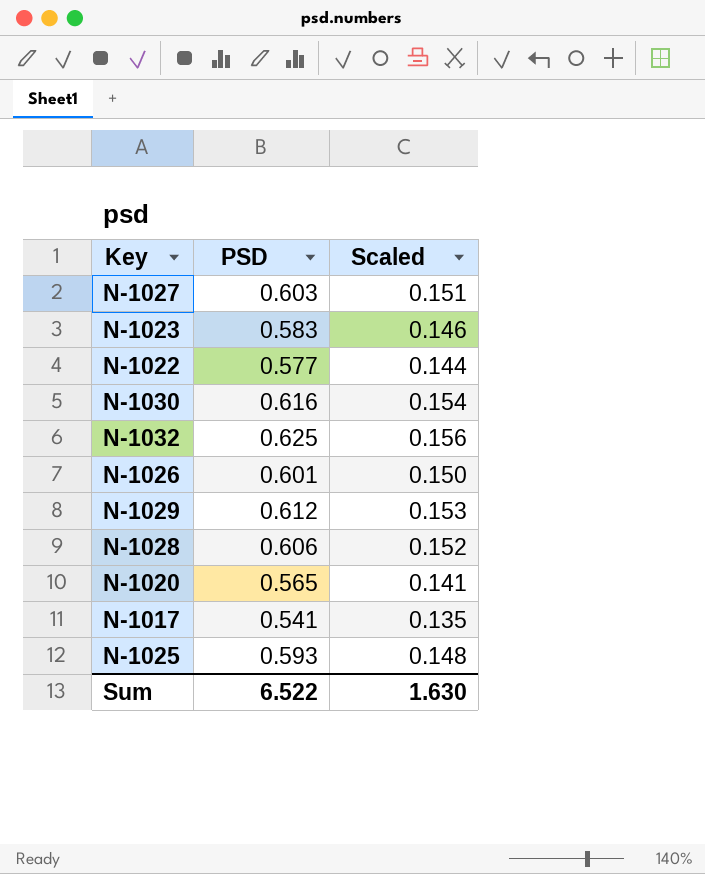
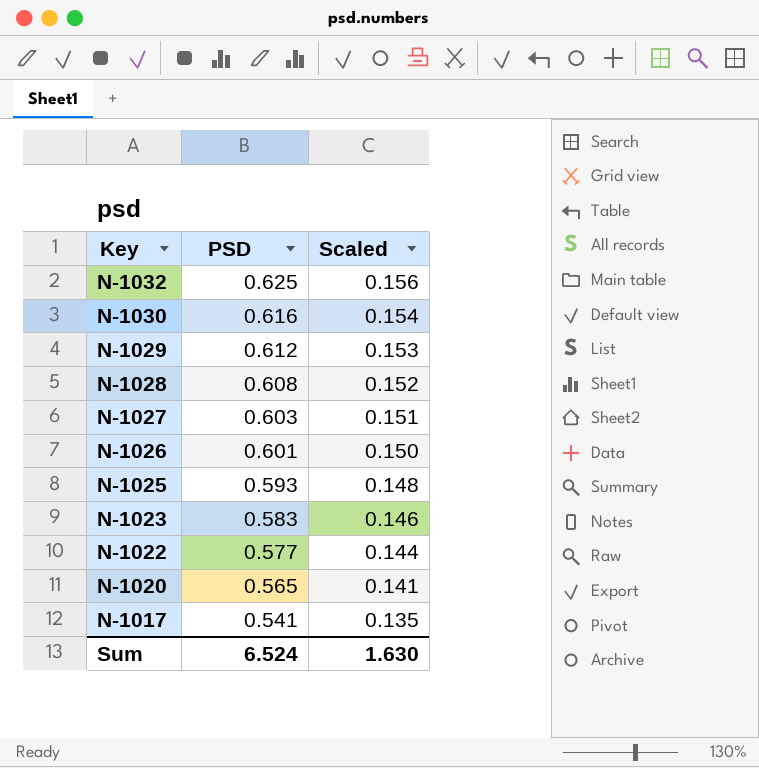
row order: none -> Key descending
N-1028 | PSD: 0.606 -> 0.608
Sum | PSD: 6.522 -> 6.524

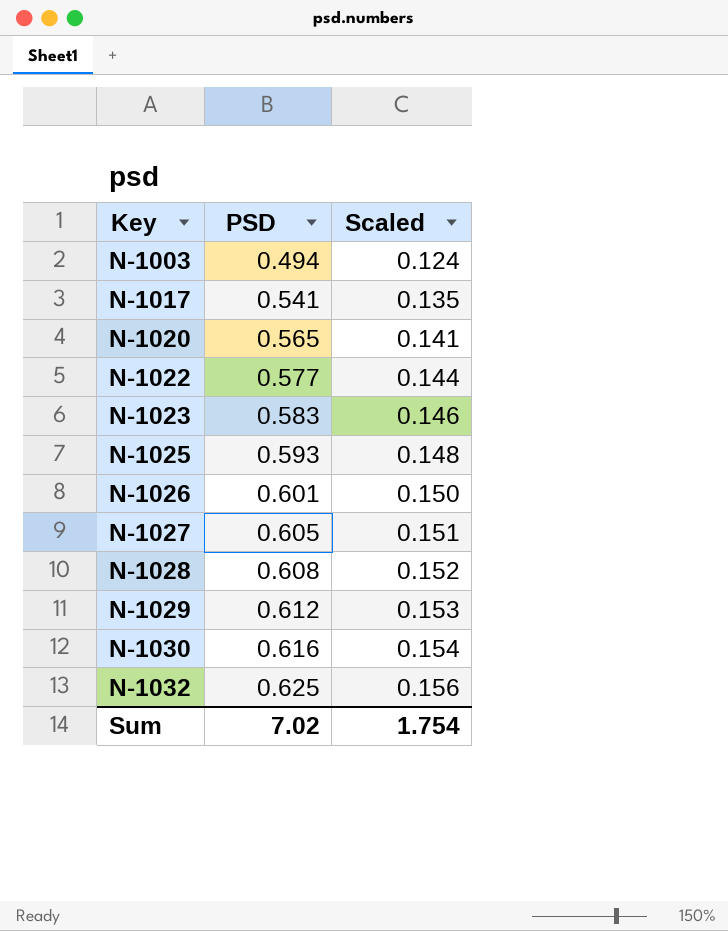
row order: Key descending -> Key ascending
row N-1003: none -> 0.494 | 0.124
N-1027 | PSD: 0.603 -> 0.605
Sum | PSD: 6.524 -> 7.02
Sum | Scaled: 1.630 -> 1.754

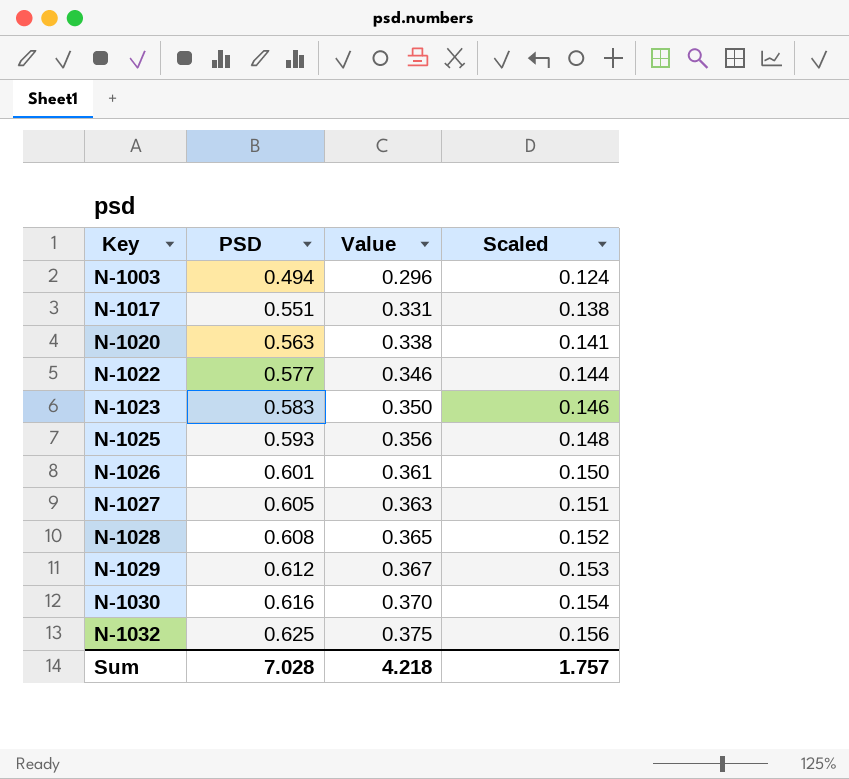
column Value | formula: none -> [PSD] * 0.6
N-1017 | PSD: 0.541 -> 0.551
N-1017 | Scaled: 0.135 -> 0.138
N-1020 | PSD: 0.565 -> 0.563
Sum | PSD: 7.02 -> 7.028
Sum | Scaled: 1.754 -> 1.757

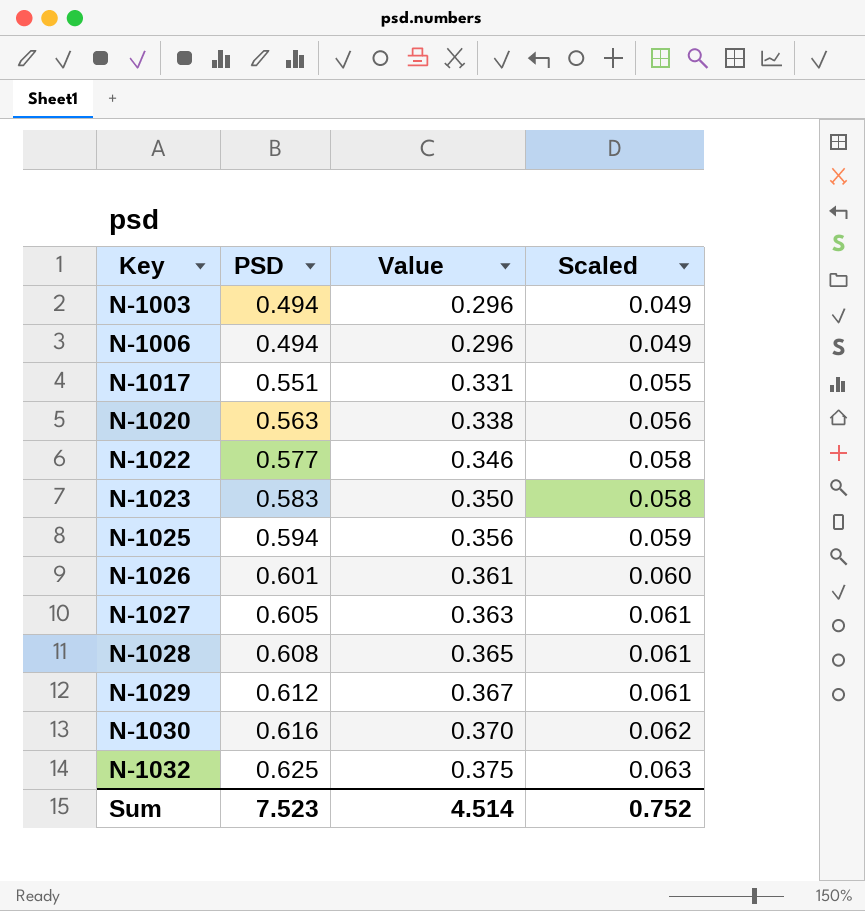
column Scaled | formula: [PSD] * 0.25 -> [PSD] * 0.1
row N-1006: none -> 0.494 | 0.296 | 0.049
N-1025 | PSD: 0.593 -> 0.594
Sum | PSD: 7.028 -> 7.523
Sum | Value: 4.218 -> 4.514
Sum | Scaled: 1.757 -> 0.752

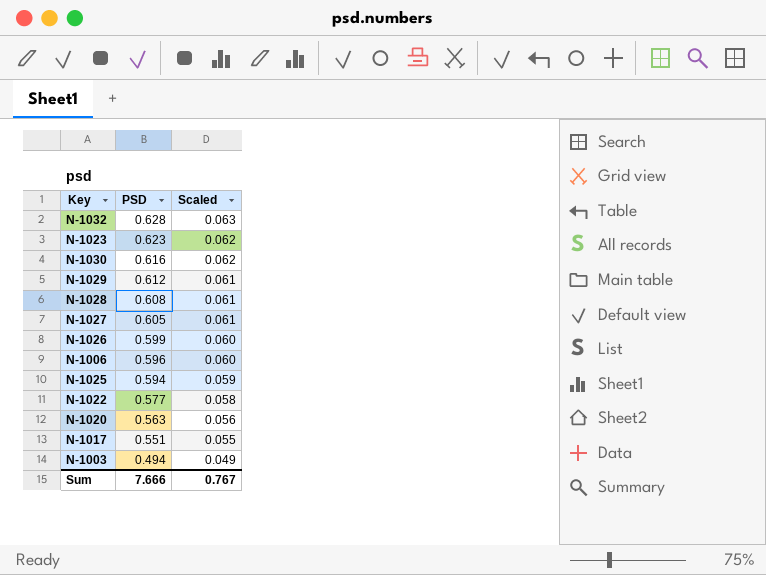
row order: Key ascending -> PSD descending
column Value | formula: [PSD] * 0.6 -> none
N-1032 | PSD: 0.625 -> 0.628
N-1023 | PSD: 0.583 -> 0.623
N-1023 | Scaled: 0.058 -> 0.062
N-1026 | PSD: 0.601 -> 0.599
N-1006 | PSD: 0.494 -> 0.596
N-1006 | Scaled: 0.049 -> 0.060
Sum | PSD: 7.523 -> 7.666
Sum | Scaled: 0.752 -> 0.767

